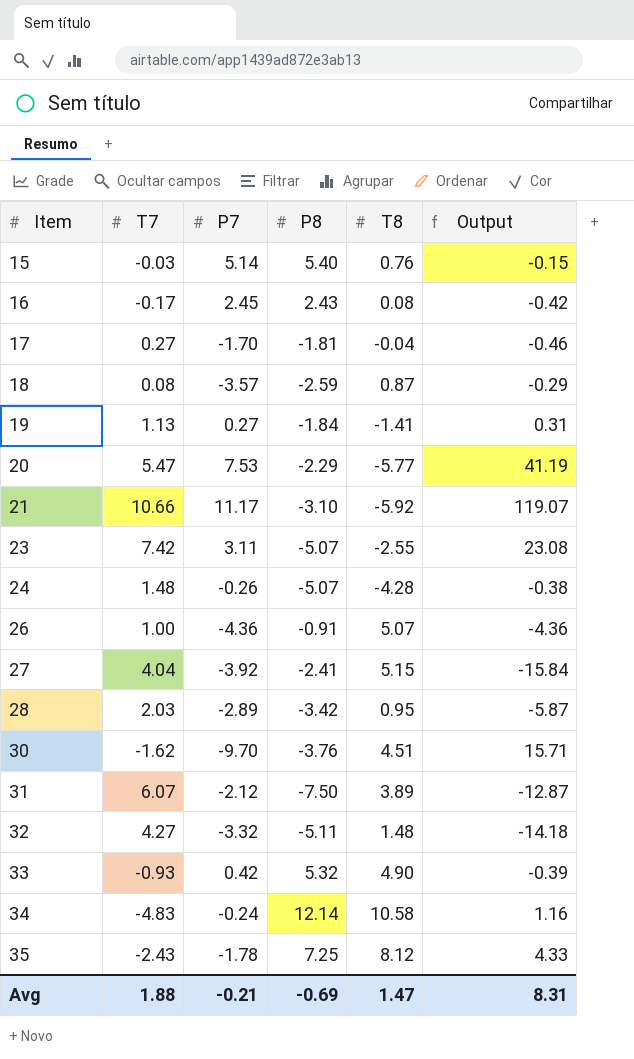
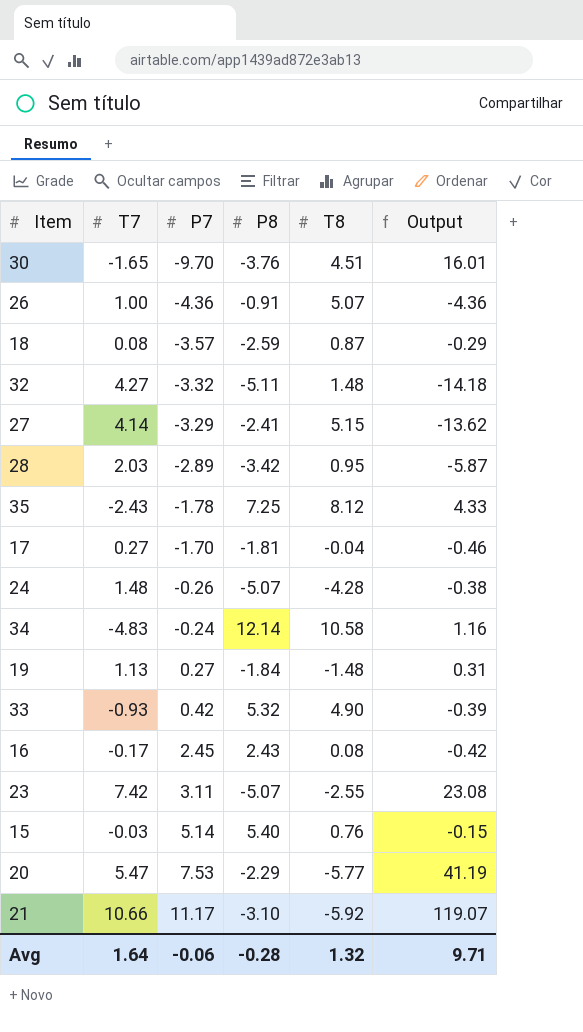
row order: Item ascending -> P7 ascending
row 31: 6.07 | -2.12 | -7.50 | 3.89 | -12.87 -> none
30 | T7: -1.62 -> -1.65
30 | Output: 15.71 -> 16.01
27 | T7: 4.04 -> 4.14
27 | P7: -3.92 -> -3.29
27 | Output: -15.84 -> -13.62
19 | T8: -1.41 -> -1.48
Avg | T7: 1.88 -> 1.64
Avg | P7: -0.21 -> -0.06
Avg | P8: -0.69 -> -0.28
Avg | T8: 1.47 -> 1.32
Avg | Output: 8.31 -> 9.71

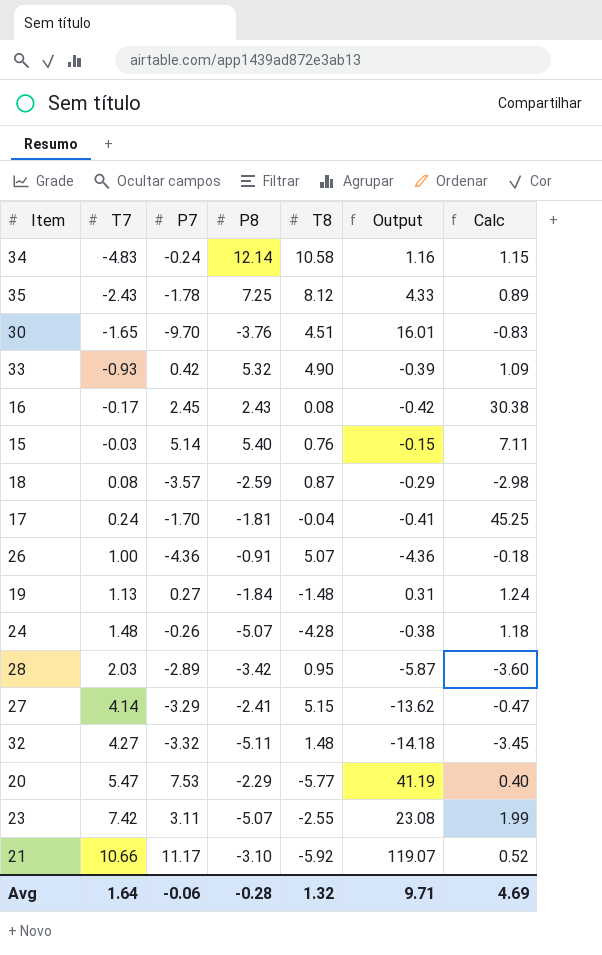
row order: P7 ascending -> T7 ascending
column Calc | formula: none -> [P8] / [T8]
17 | T7: 0.27 -> 0.24
17 | Output: -0.46 -> -0.41

